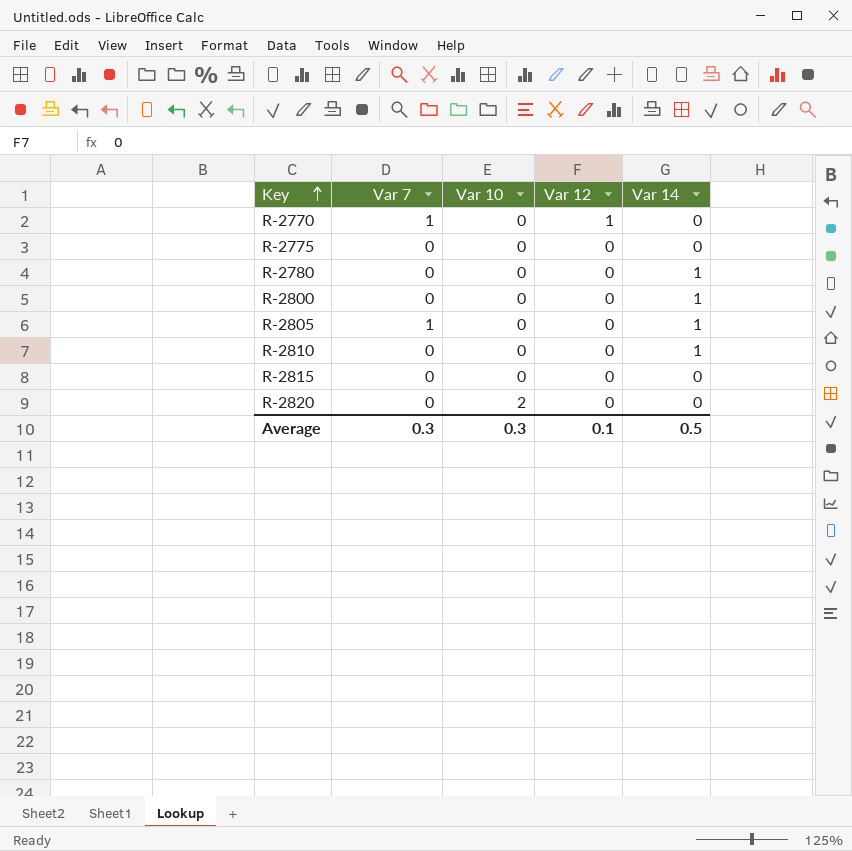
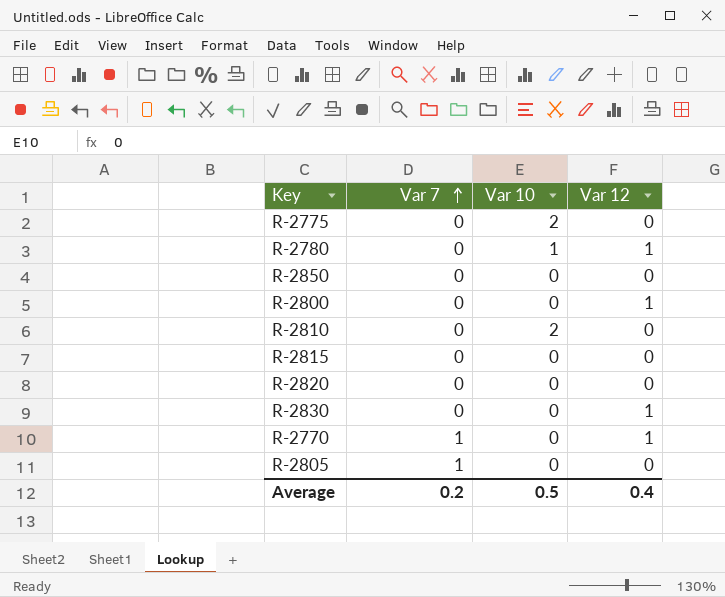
row order: Key ascending -> Var 7 ascending
column Var 14 | position: 5 -> none
R-2775 | Var 10: 0 -> 2
R-2780 | Var 10: 0 -> 1
R-2780 | Var 12: 0 -> 1
row R-2850: none -> 0 | 0 | 0
R-2800 | Var 12: 0 -> 1
R-2810 | Var 10: 0 -> 2
R-2820 | Var 10: 2 -> 0
row R-2830: none -> 0 | 0 | 1
Average | Var 7: 0.3 -> 0.2
Average | Var 10: 0.3 -> 0.5
Average | Var 12: 0.1 -> 0.4

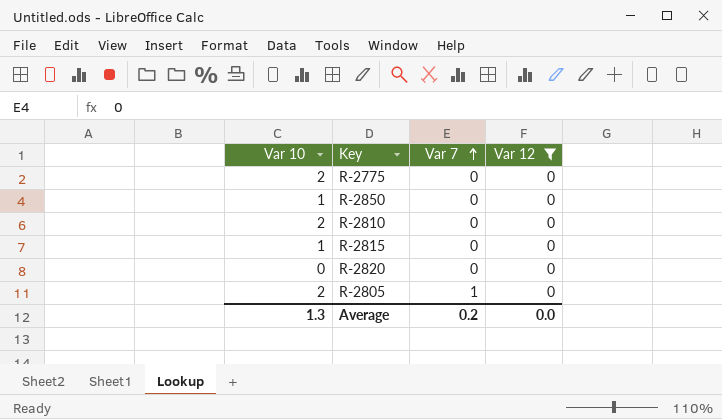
filter: none -> Var 12 = 0
column Var 10 | position: 3 -> 1
R-2850 | Var 10: 0 -> 1
R-2815 | Var 10: 0 -> 1
R-2805 | Var 10: 0 -> 2
Average | Var 10: 0.5 -> 1.3
Average | Var 12: 0.4 -> 0.0

